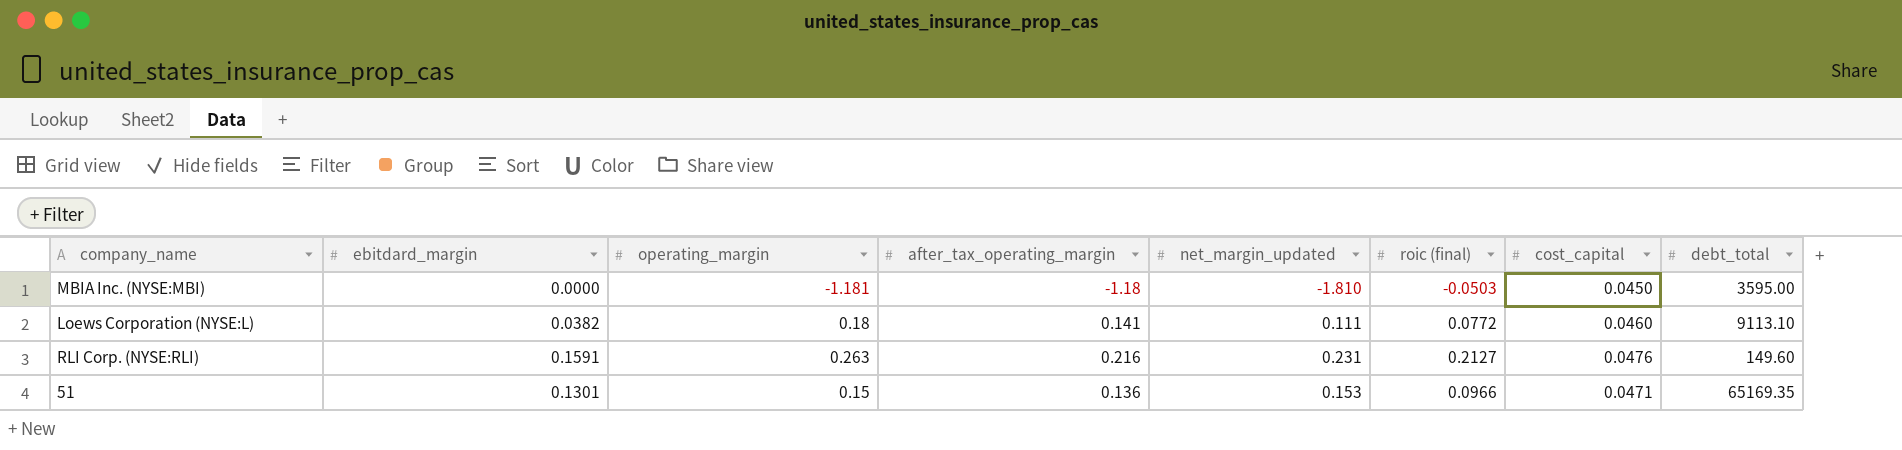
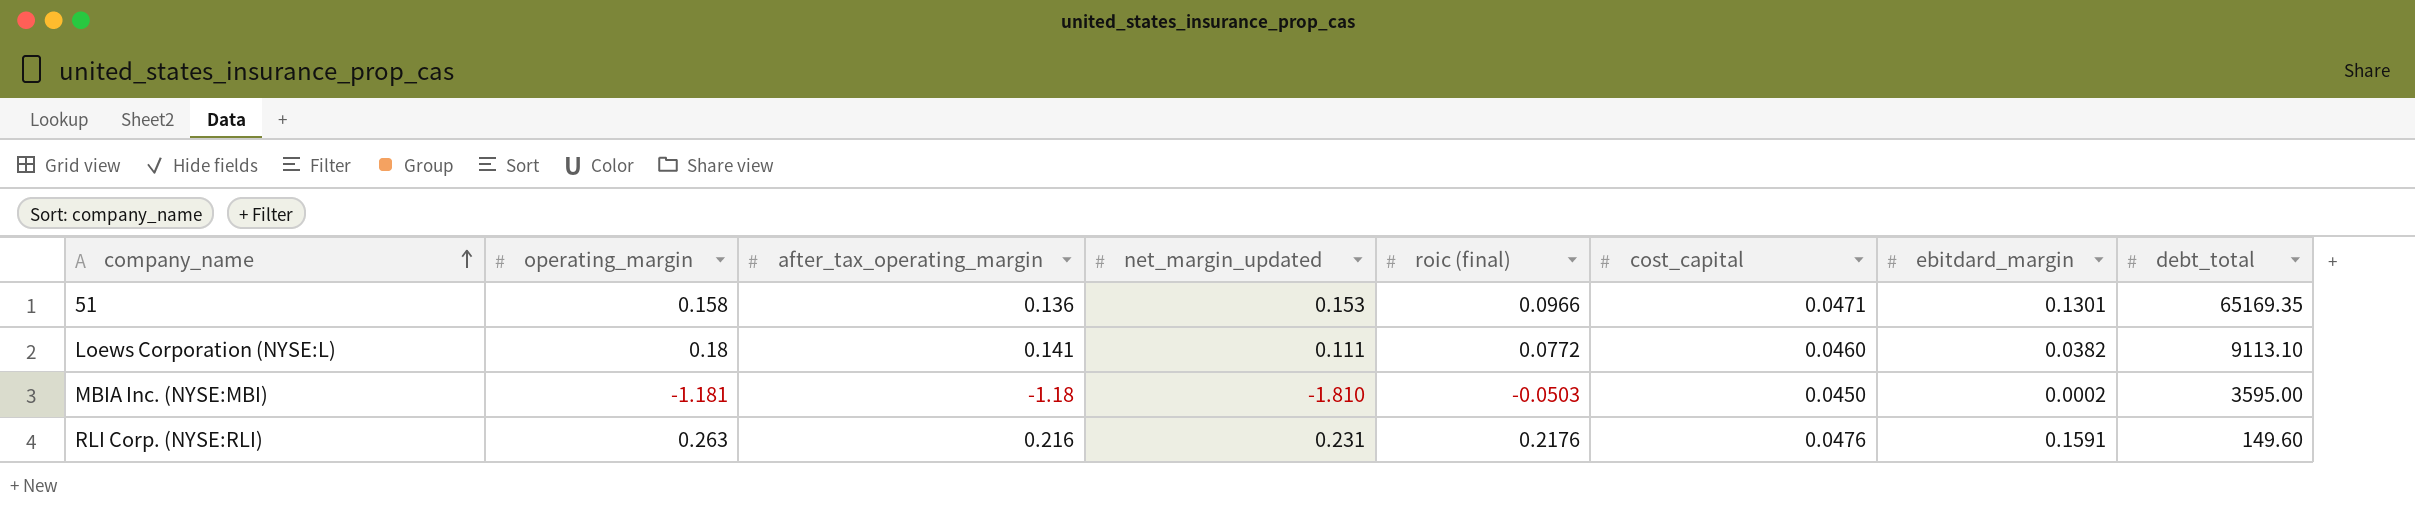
row order: none -> company_name ascending
column ebitdard_margin | position: 2 -> 7
51 | operating_margin: 0.15 -> 0.158
MBIA Inc. (NYSE:MBI) | ebitdard_margin: 0.0000 -> 0.0002
RLI Corp. (NYSE:RLI) | roic (final): 0.2127 -> 0.2176

